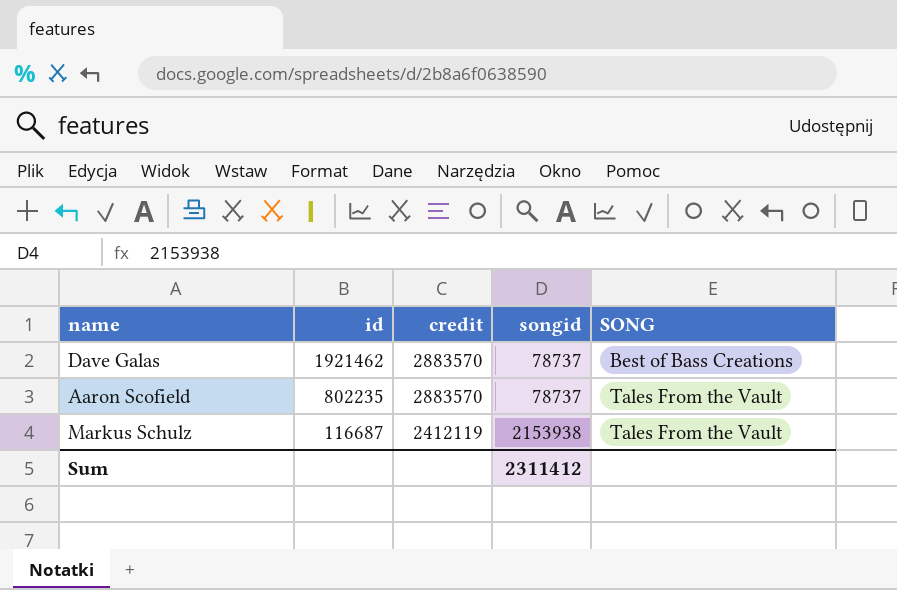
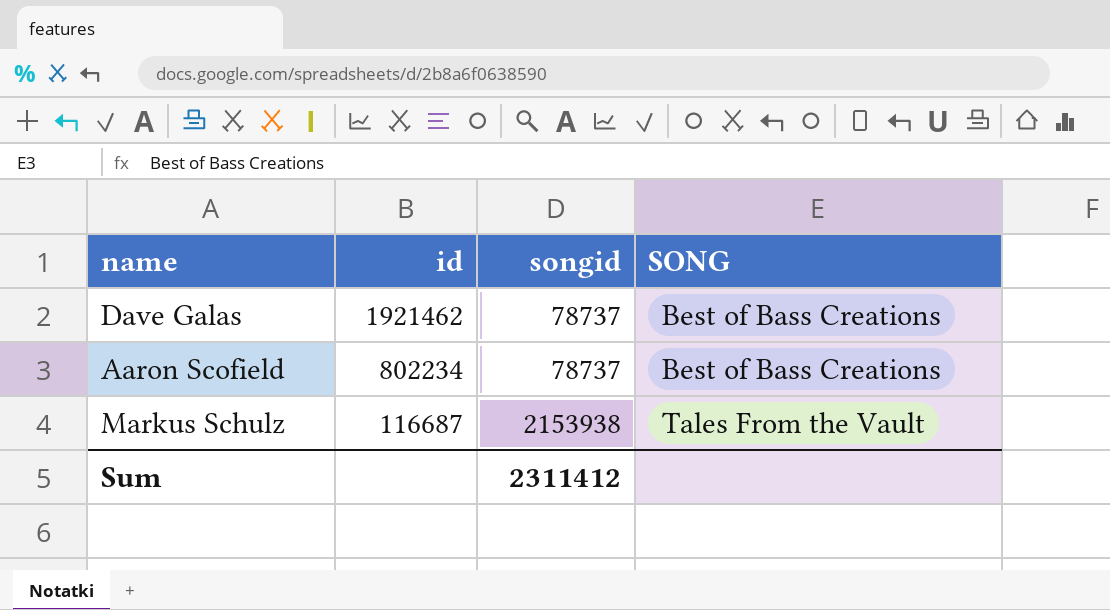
column credit | position: 3 -> none
Aaron Scofield | id: 802235 -> 802234
Aaron Scofield | SONG: Tales From the Vault -> Best of Bass Creations

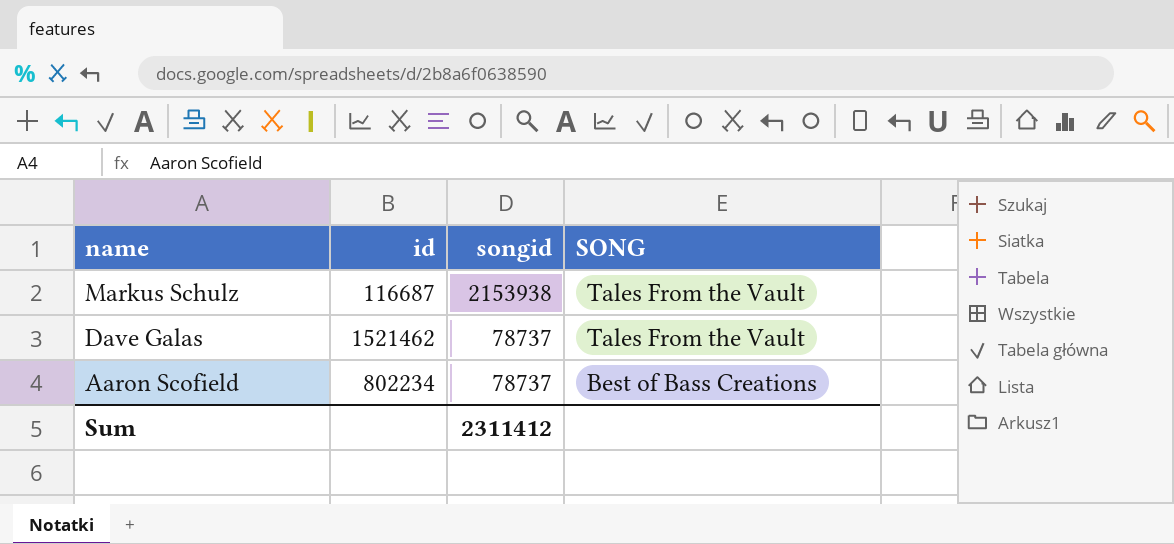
row order: id descending -> name descending
Dave Galas | id: 1921462 -> 1521462
Dave Galas | SONG: Best of Bass Creations -> Tales From the Vault

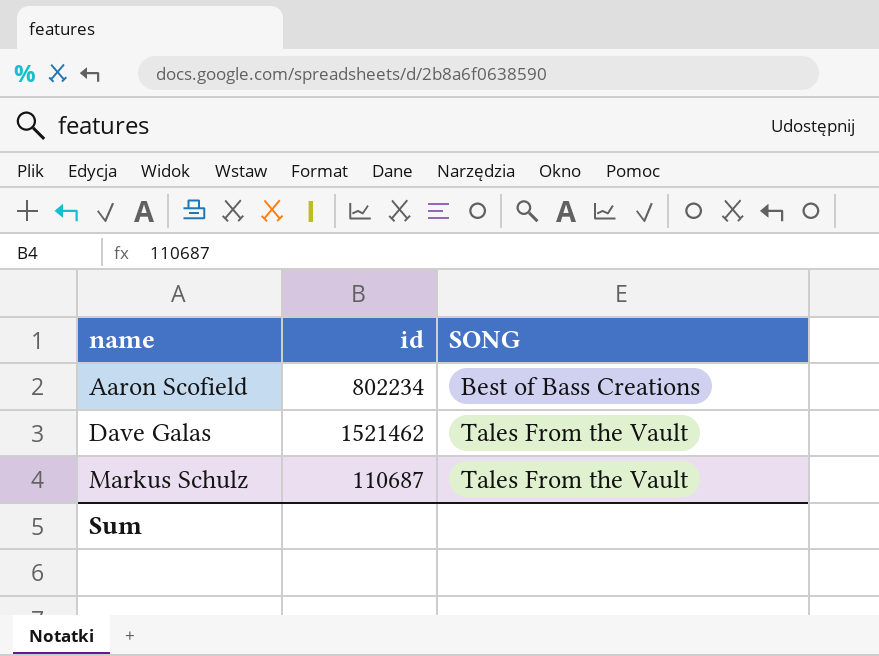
row order: name descending -> name ascending
column songid | position: 3 -> none
Markus Schulz | id: 116687 -> 110687

